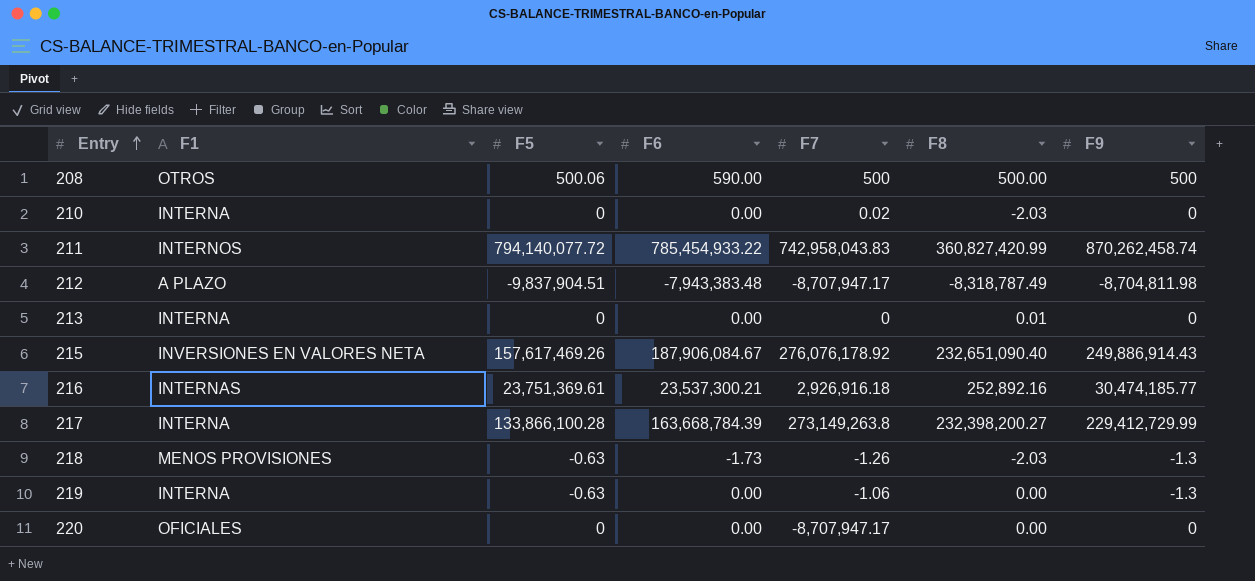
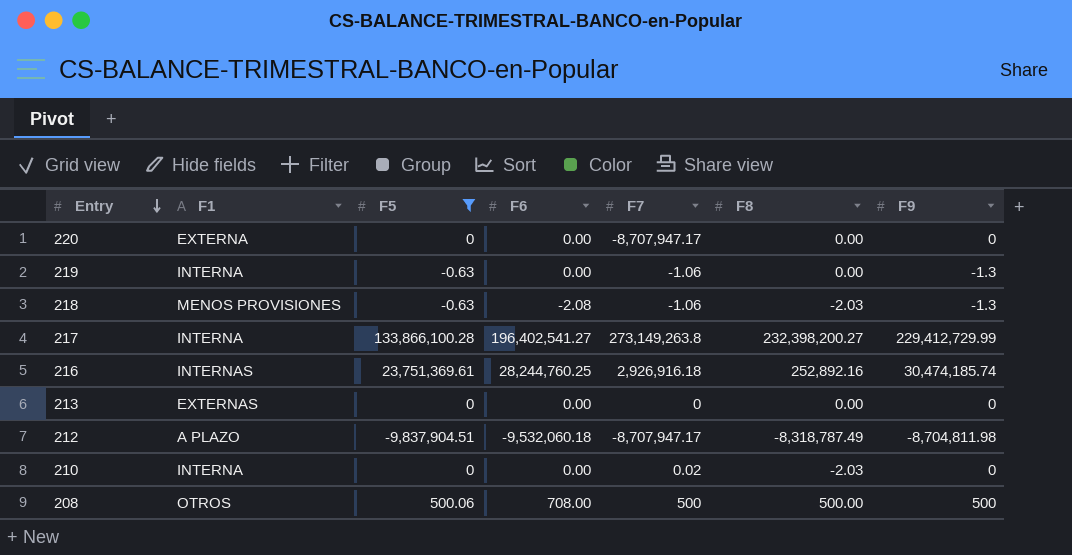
filter: none -> F5 <= 133,866,100.28
row order: Entry ascending -> Entry descending
220 | F1: OFICIALES -> EXTERNA
218 | F6: -1.73 -> -2.08
218 | F7: -1.26 -> -1.06
217 | F6: 163,668,784.39 -> 196,402,541.27
216 | F6: 23,537,300.21 -> 28,244,760.25
216 | F9: 30,474,185.77 -> 30,474,185.74
213 | F1: INTERNA -> EXTERNAS
213 | F8: 0.01 -> 0.00
212 | F6: -7,943,383.48 -> -9,532,060.18
208 | F6: 590.00 -> 708.00

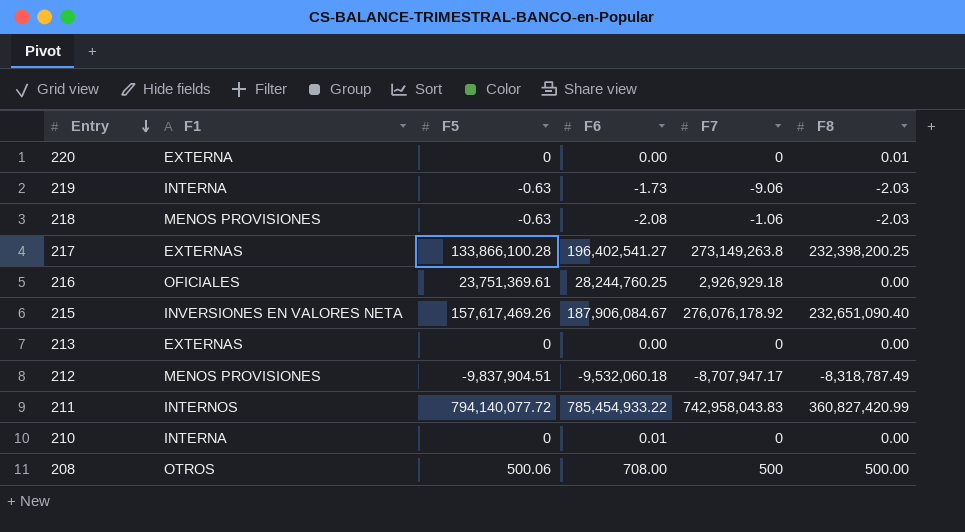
filter: F5 <= 133,866,100.28 -> none
column F9 | position: 7 -> none
220 | F7: -8,707,947.17 -> 0
220 | F8: 0.00 -> 0.01
219 | F6: 0.00 -> -1.73
219 | F7: -1.06 -> -9.06
219 | F8: 0.00 -> -2.03
217 | F1: INTERNA -> EXTERNAS
217 | F8: 232,398,200.27 -> 232,398,200.25
216 | F1: INTERNAS -> OFICIALES
216 | F7: 2,926,916.18 -> 2,926,929.18
216 | F8: 252,892.16 -> 0.00
212 | F1: A PLAZO -> MENOS PROVISIONES
210 | F6: 0.00 -> 0.01
210 | F7: 0.02 -> 0
210 | F8: -2.03 -> 0.00

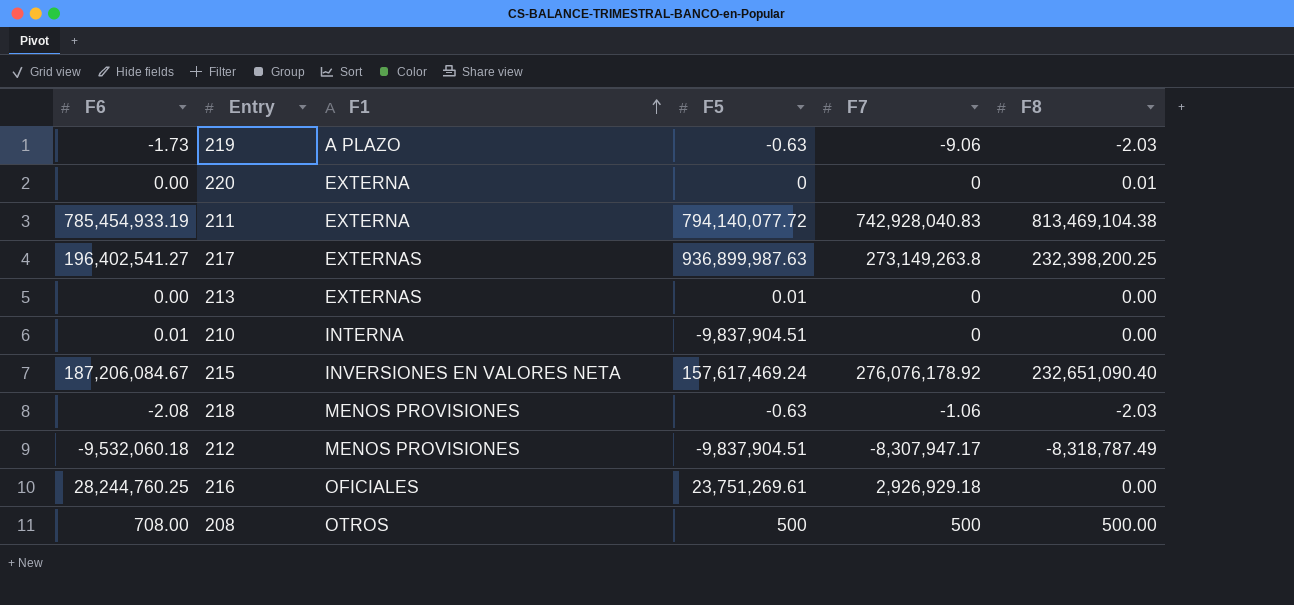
row order: Entry descending -> F1 ascending
column F6 | position: 4 -> 1
219 | F1: INTERNA -> A PLAZO
211 | F6: 785,454,933.22 -> 785,454,933.19
211 | F1: INTERNOS -> EXTERNA
211 | F7: 742,958,043.83 -> 742,928,040.83
211 | F8: 360,827,420.99 -> 813,469,104.38
217 | F5: 133,866,100.28 -> 936,899,987.63
213 | F5: 0 -> 0.01
210 | F5: 0 -> -9,837,904.51
215 | F6: 187,906,084.67 -> 187,206,084.67
215 | F5: 157,617,469.26 -> 157,617,469.24
212 | F7: -8,707,947.17 -> -8,307,947.17
216 | F5: 23,751,369.61 -> 23,751,269.61
208 | F5: 500.06 -> 500

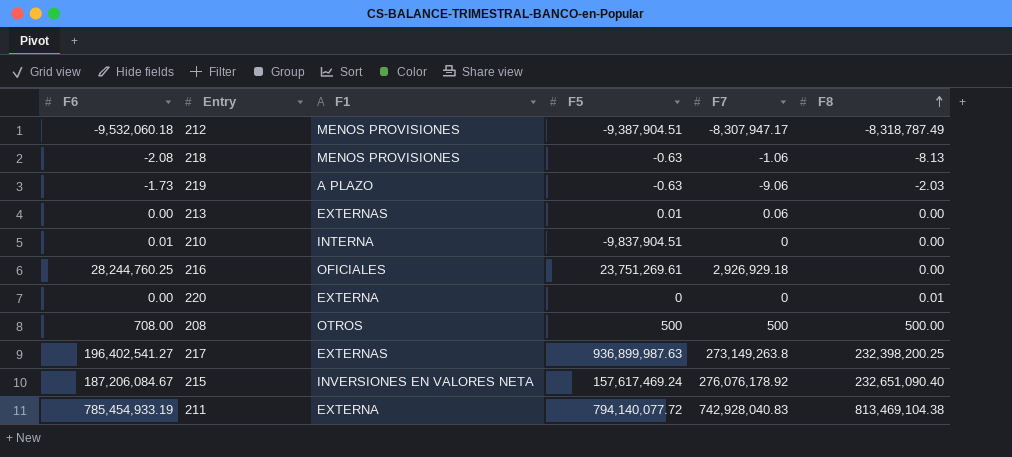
row order: F1 ascending -> F8 ascending
212 | F5: -9,837,904.51 -> -9,387,904.51
218 | F8: -2.03 -> -8.13
213 | F7: 0 -> 0.06

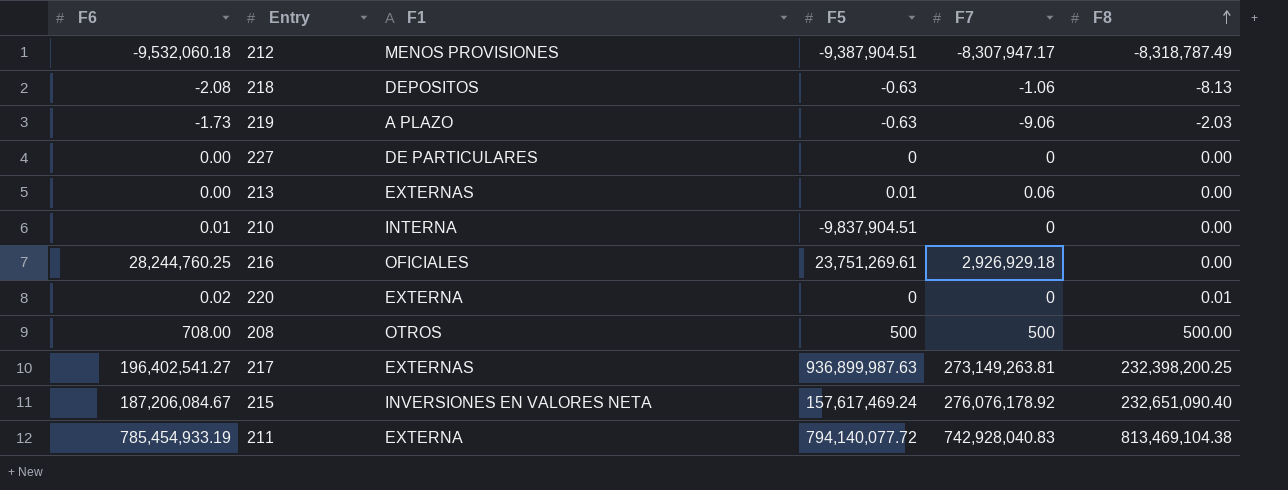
218 | F1: MENOS PROVISIONES -> DEPOSITOS
row 227: none -> 0.00 | DE PARTICULARES | 0 | 0 | 0.00
220 | F6: 0.00 -> 0.02
217 | F7: 273,149,263.8 -> 273,149,263.81

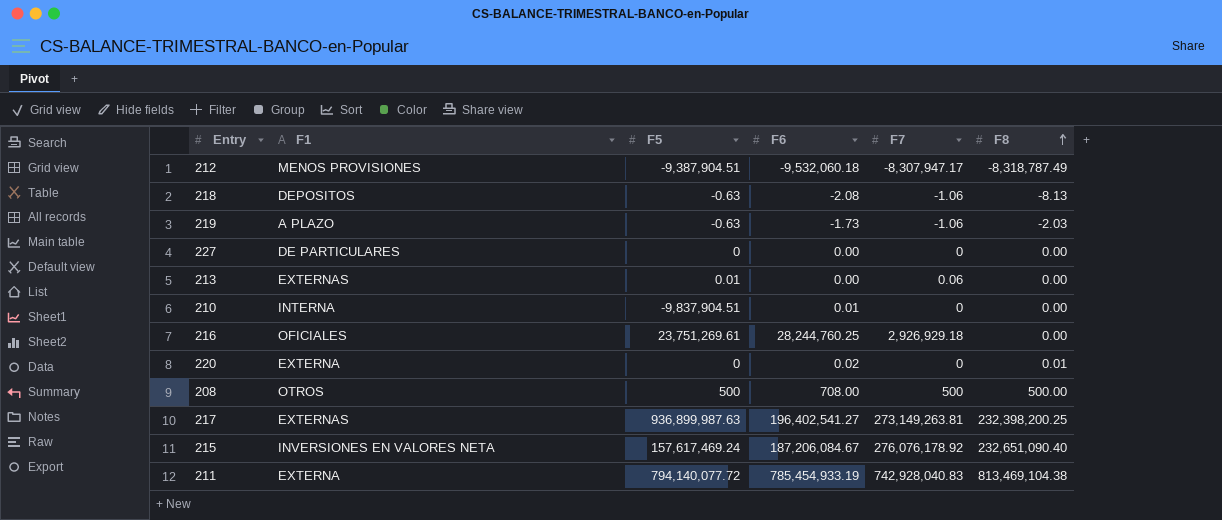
column F6 | position: 1 -> 4
219 | F7: -9.06 -> -1.06

